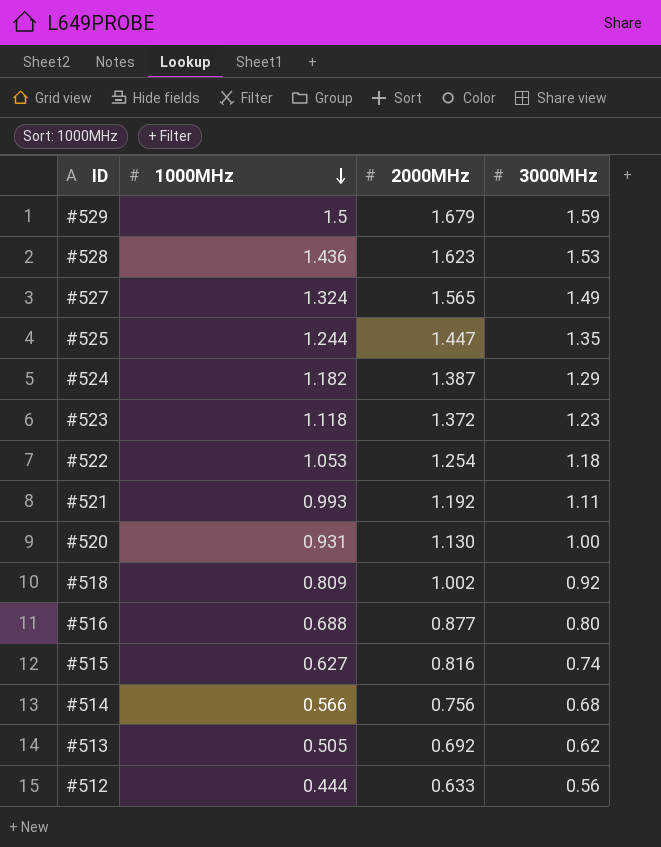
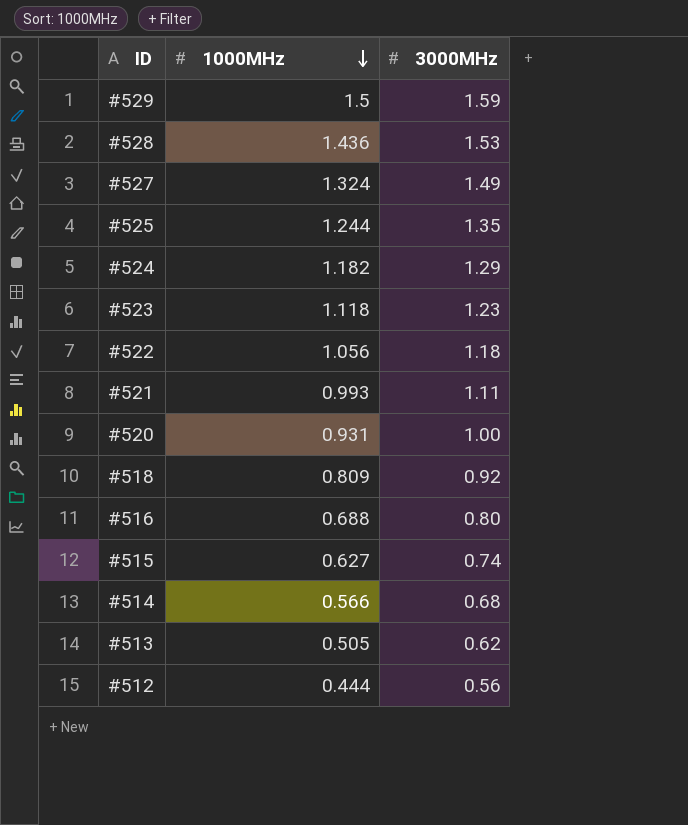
column 2000MHz | position: 3 -> none
#522 | 1000MHz: 1.053 -> 1.056

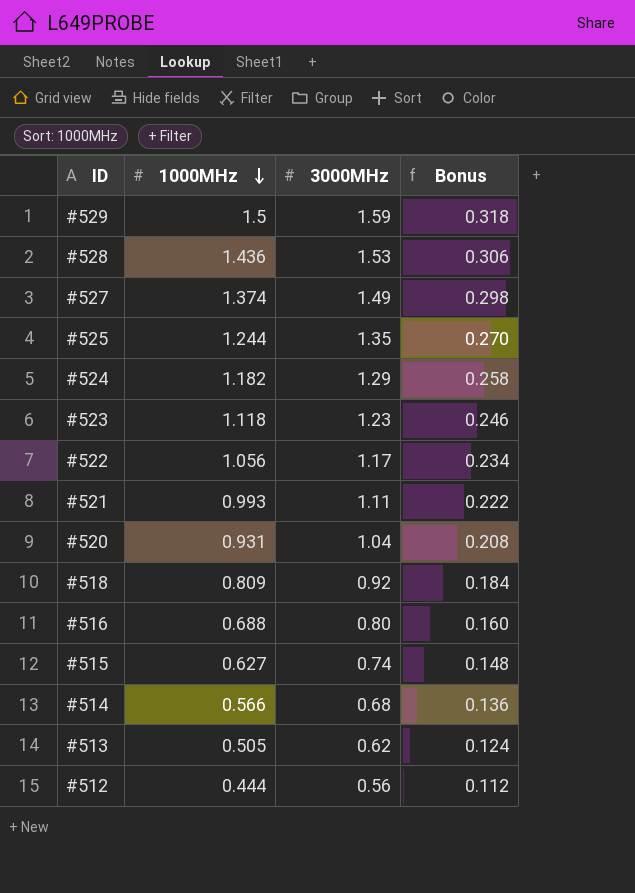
column Bonus | formula: none -> [3000MHz] * 0.2
#527 | 1000MHz: 1.324 -> 1.374
#522 | 3000MHz: 1.18 -> 1.17
#520 | 3000MHz: 1.00 -> 1.04

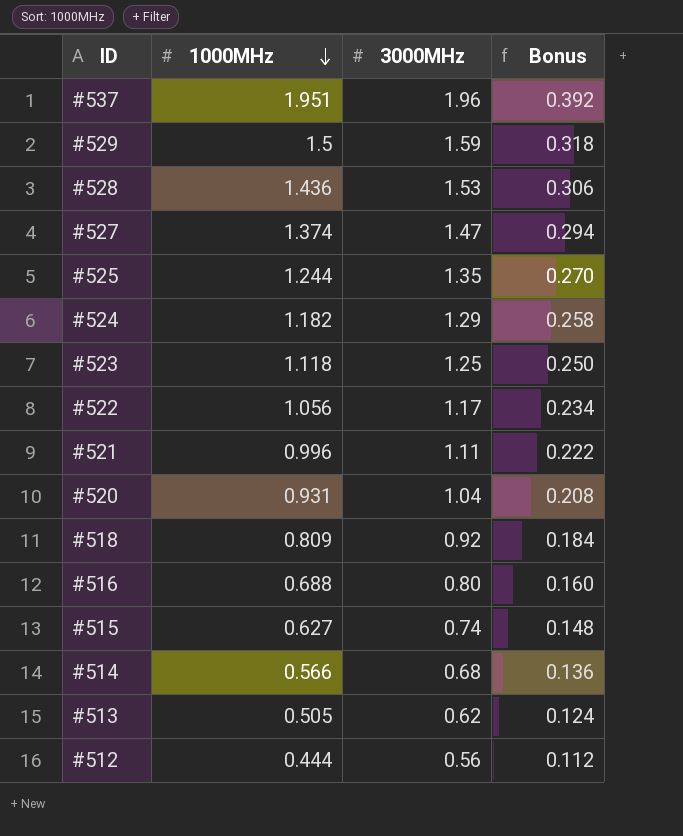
row #537: none -> 1.951 | 1.96 | 0.392
#527 | 3000MHz: 1.49 -> 1.47
#527 | Bonus: 0.298 -> 0.294
#523 | 3000MHz: 1.23 -> 1.25
#523 | Bonus: 0.246 -> 0.250
#521 | 1000MHz: 0.993 -> 0.996

